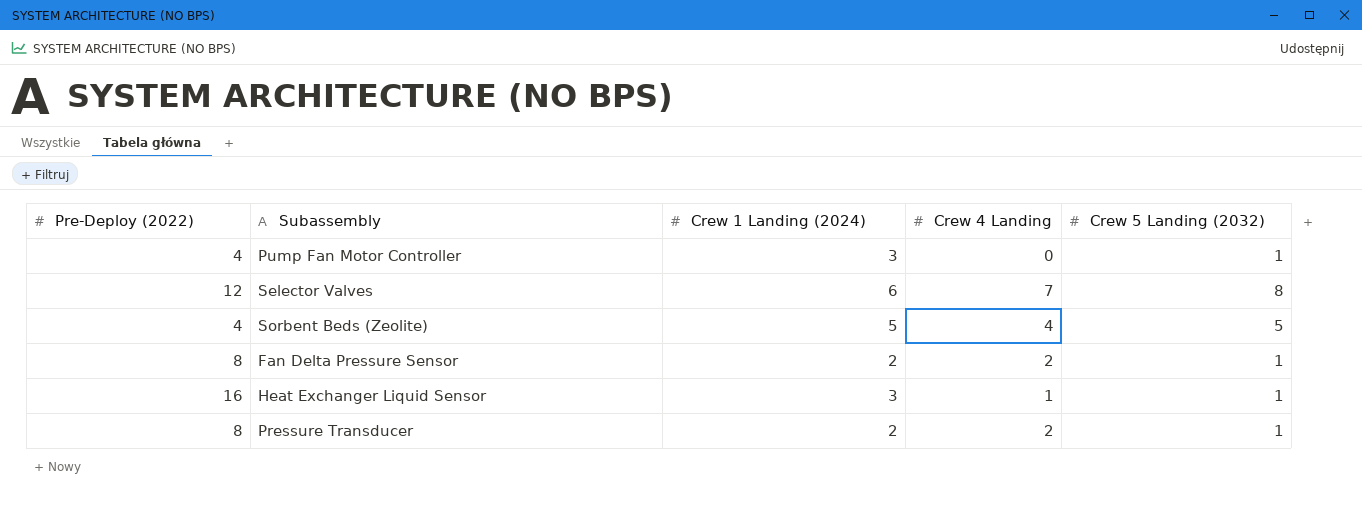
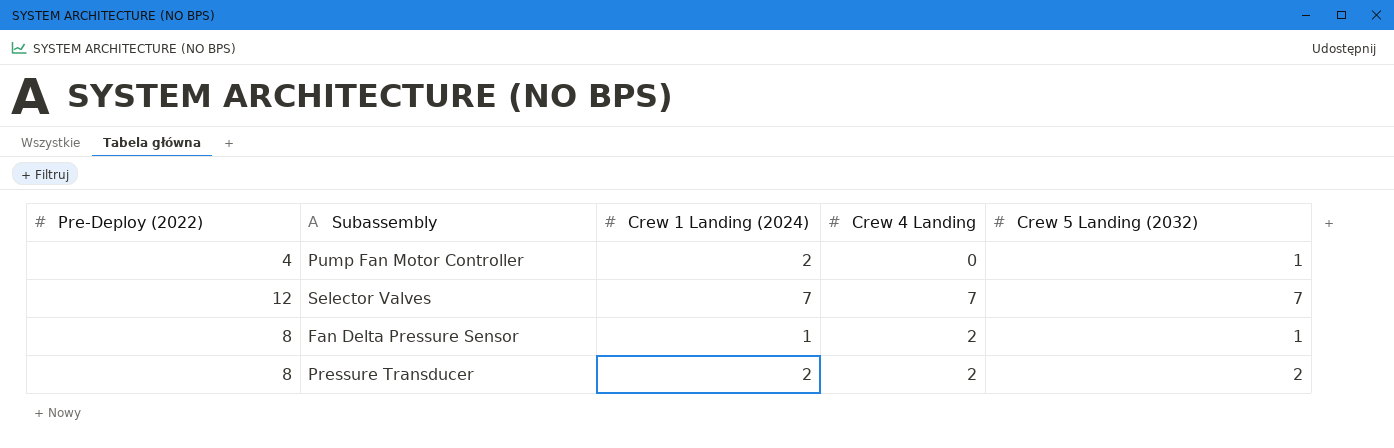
row Sorbent Beds (Zeolite): 4 | 5 | 4 | 5 -> none
row Heat Exchanger Liquid Sensor: 16 | 3 | 1 | 1 -> none
Pump Fan Motor Controller | Crew 1 Landing (2024): 3 -> 2
Selector Valves | Crew 1 Landing (2024): 6 -> 7
Selector Valves | Crew 5 Landing (2032): 8 -> 7
Fan Delta Pressure Sensor | Crew 1 Landing (2024): 2 -> 1
Pressure Transducer | Crew 5 Landing (2032): 1 -> 2

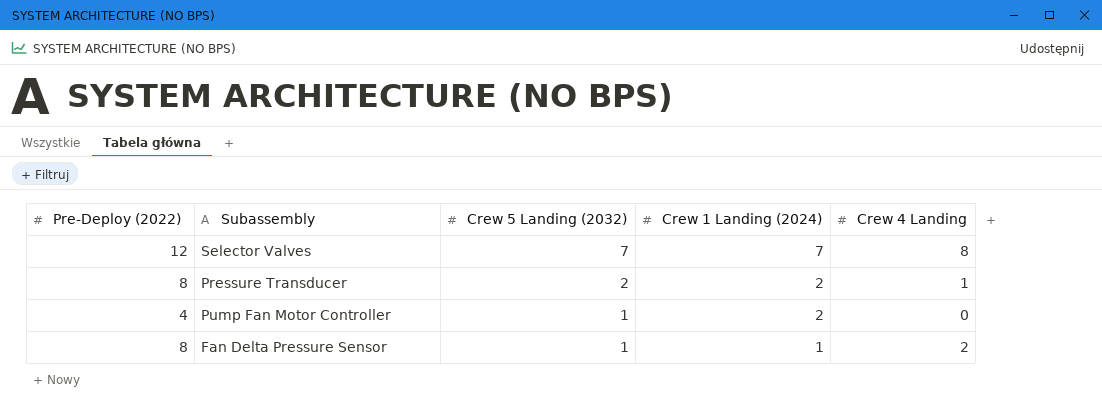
row order: none -> Crew 5 Landing (2032) descending
column Crew 5 Landing (2032) | position: 5 -> 3
Selector Valves | Crew 4 Landing: 7 -> 8
Pressure Transducer | Crew 4 Landing: 2 -> 1

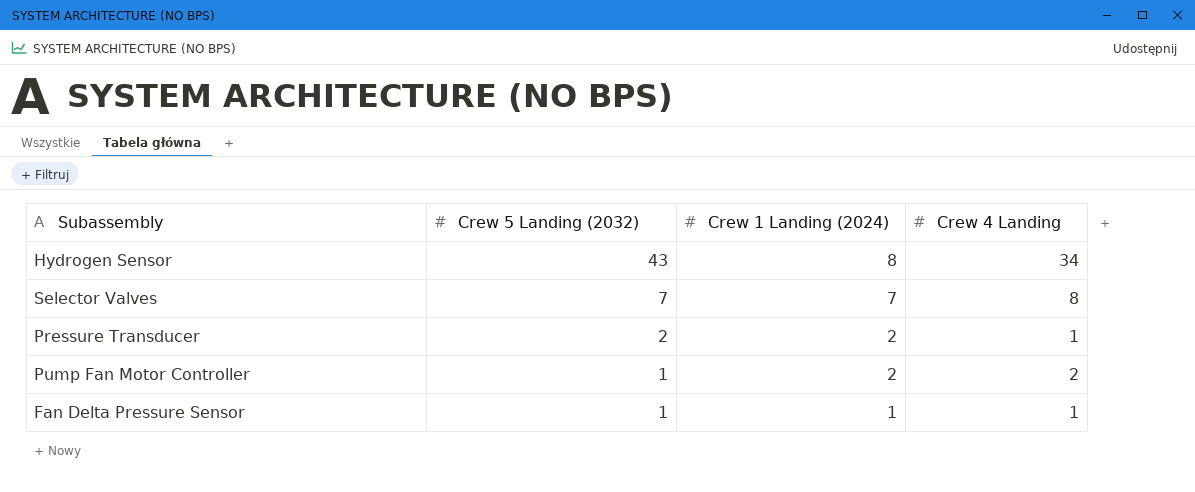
column Pre-Deploy (2022) | position: 1 -> none
row Hydrogen Sensor: none -> 43 | 8 | 34
Pump Fan Motor Controller | Crew 4 Landing: 0 -> 2
Fan Delta Pressure Sensor | Crew 4 Landing: 2 -> 1

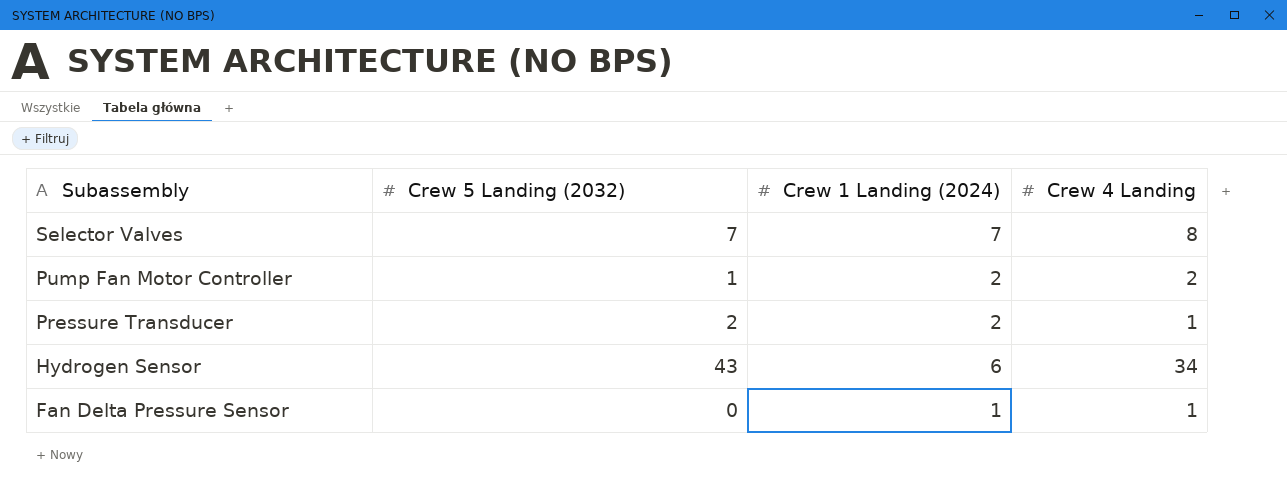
row order: Crew 5 Landing (2032) descending -> Subassembly descending
Hydrogen Sensor | Crew 1 Landing (2024): 8 -> 6
Fan Delta Pressure Sensor | Crew 5 Landing (2032): 1 -> 0

